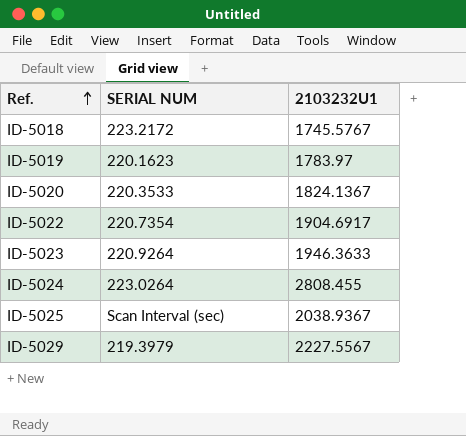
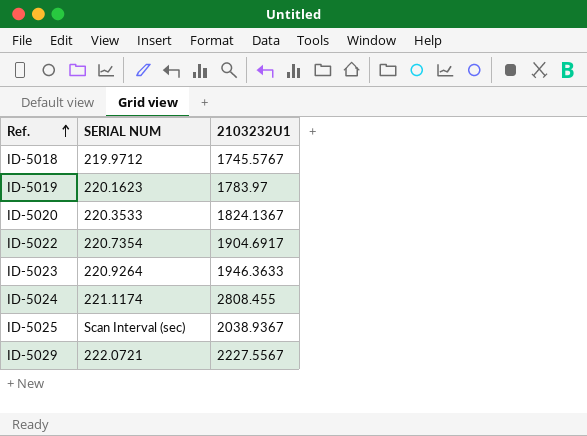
ID-5018 | SERIAL NUM: 223.2172 -> 219.9712
ID-5024 | SERIAL NUM: 223.0264 -> 221.1174
ID-5029 | SERIAL NUM: 219.3979 -> 222.0721

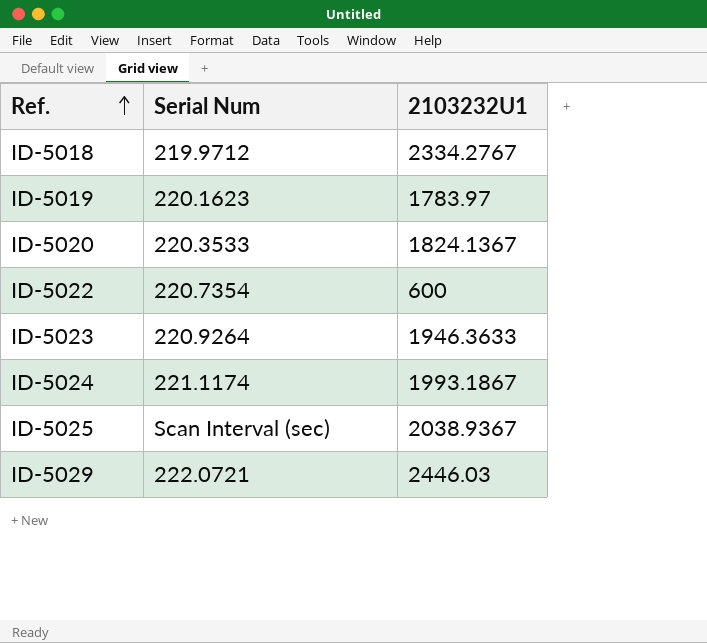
column name: SERIAL NUM -> Serial Num
ID-5018 | 2103232U1: 1745.5767 -> 2334.2767
ID-5022 | 2103232U1: 1904.6917 -> 600
ID-5024 | 2103232U1: 2808.455 -> 1993.1867
ID-5029 | 2103232U1: 2227.5567 -> 2446.03

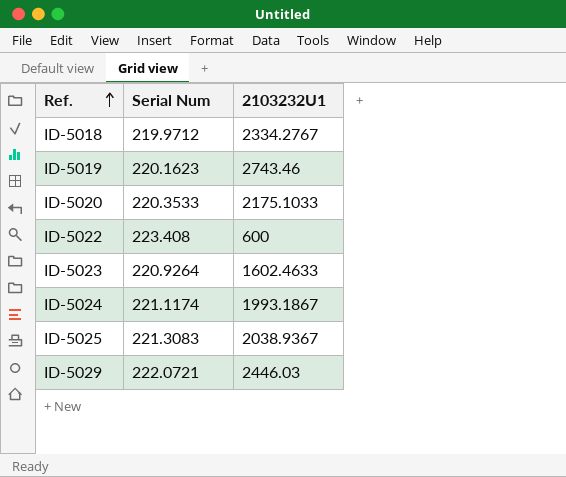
ID-5019 | 2103232U1: 1783.97 -> 2743.46
ID-5020 | 2103232U1: 1824.1367 -> 2175.1033
ID-5022 | Serial Num: 220.7354 -> 223.408
ID-5023 | 2103232U1: 1946.3633 -> 1602.4633
ID-5025 | Serial Num: Scan Interval (sec) -> 221.3083

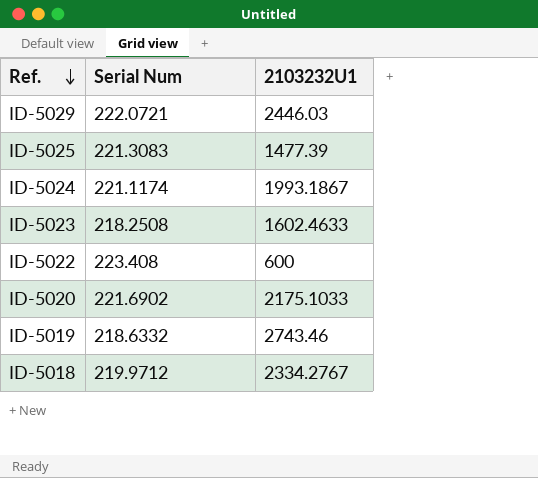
row order: Ref. ascending -> Ref. descending
ID-5025 | 2103232U1: 2038.9367 -> 1477.39
ID-5023 | Serial Num: 220.9264 -> 218.2508
ID-5020 | Serial Num: 220.3533 -> 221.6902
ID-5019 | Serial Num: 220.1623 -> 218.6332

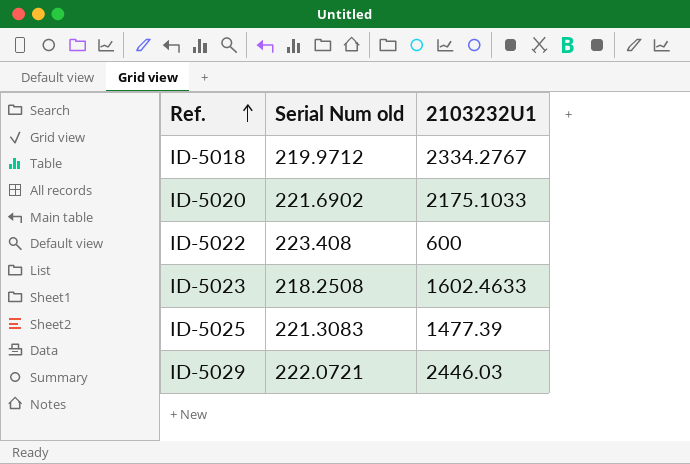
row order: Ref. descending -> Ref. ascending
column name: Serial Num -> Serial Num old
row ID-5024: 221.1174 | 1993.1867 -> none
row ID-5019: 218.6332 | 2743.46 -> none

